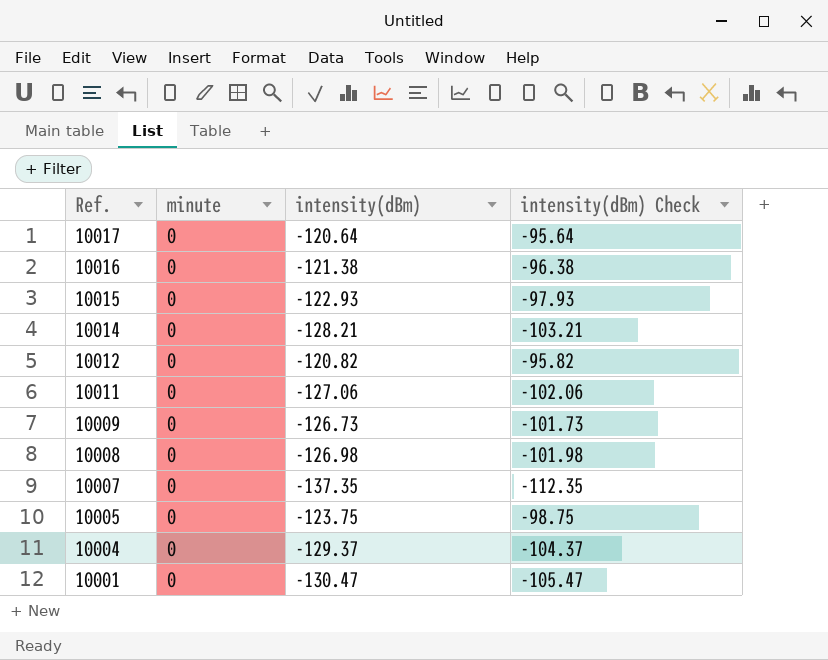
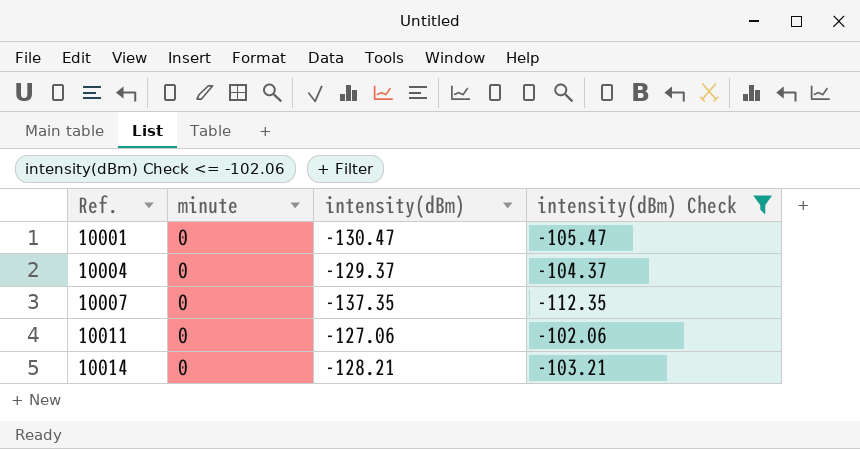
filter: none -> intensity(dBm) Check <= -102.06
row order: Ref. descending -> Ref. ascending

